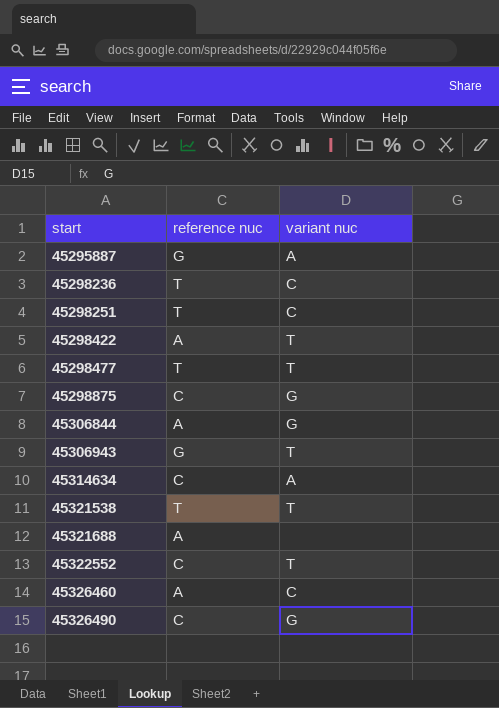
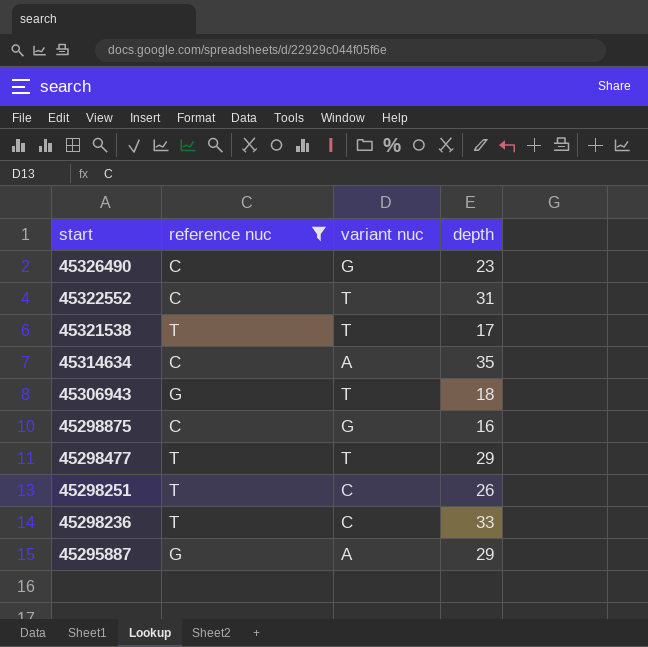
filter: none -> reference nuc != A
row order: start ascending -> start descending
column depth | position: none -> 4

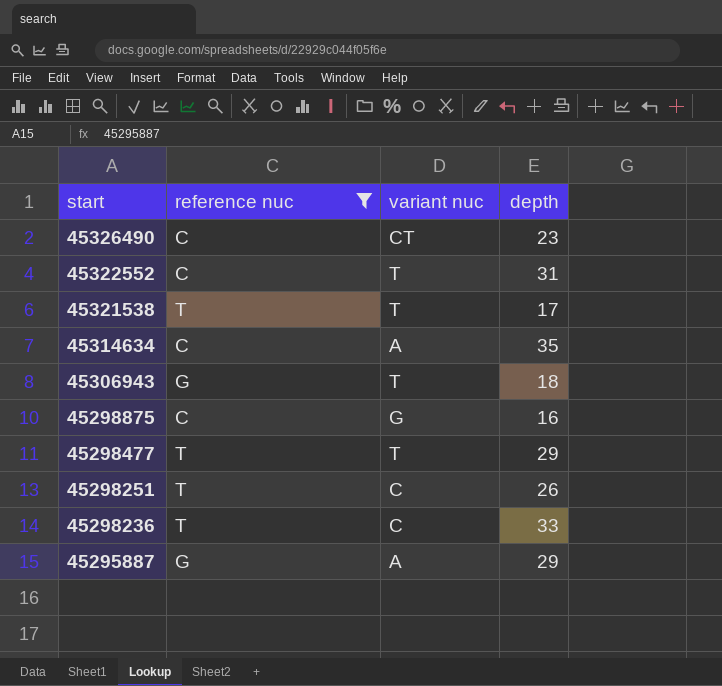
45326490 | variant nuc: G -> CT

